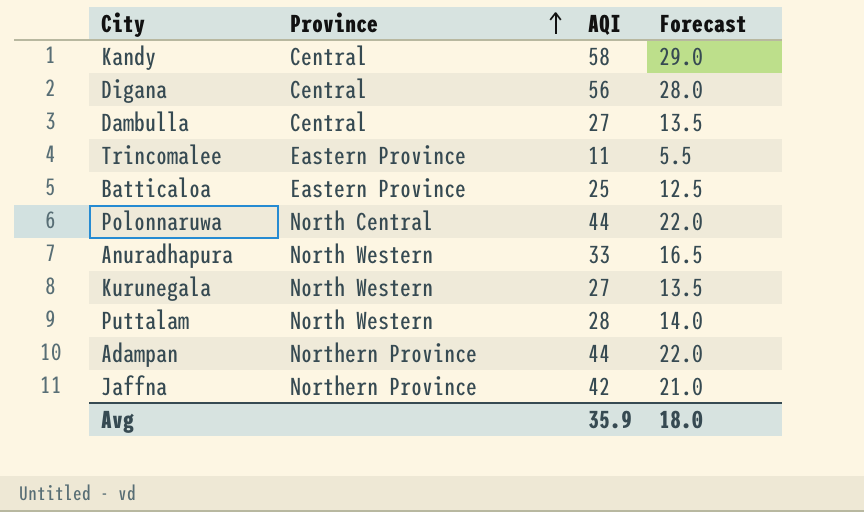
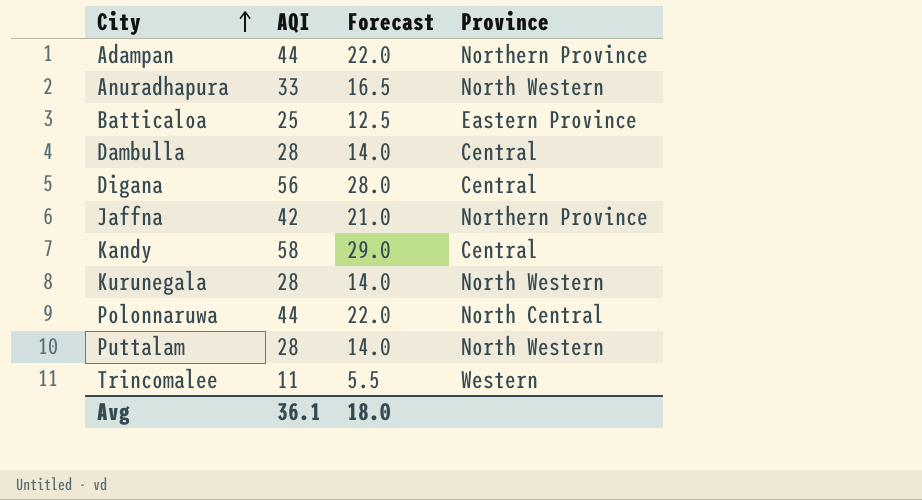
row order: Province ascending -> City ascending
column Province | position: 2 -> 4
Dambulla | AQI: 27 -> 28
Dambulla | Forecast: 13.5 -> 14.0
Kurunegala | AQI: 27 -> 28
Kurunegala | Forecast: 13.5 -> 14.0
Trincomalee | Province: Eastern Province -> Western
Avg | AQI: 35.9 -> 36.1

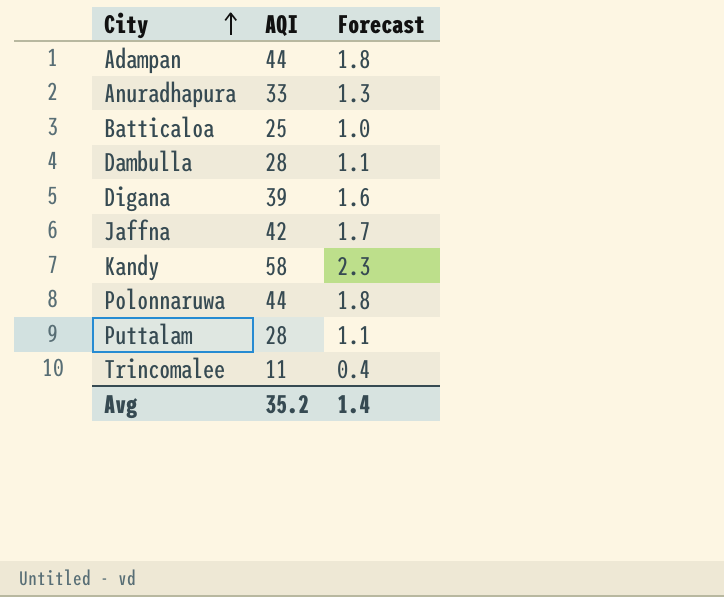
column Province | position: 4 -> none
column Forecast | formula: [AQI] * 0.5 -> [AQI] * 0.04
row Kurunegala: 28 | 14.0 | North Western -> none
Digana | AQI: 56 -> 39
Avg | AQI: 36.1 -> 35.2
Avg | Forecast: 18.0 -> 1.4

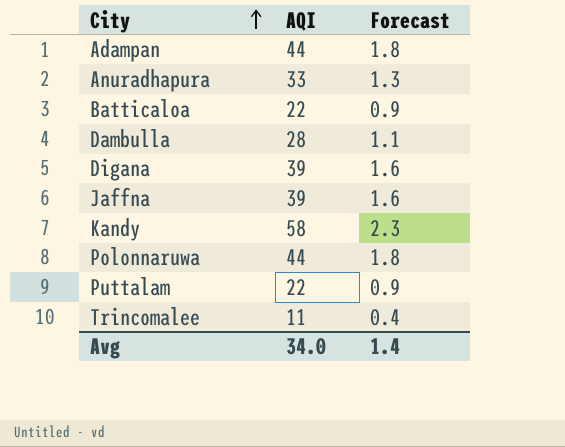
Batticaloa | AQI: 25 -> 22
Batticaloa | Forecast: 1.0 -> 0.9
Jaffna | AQI: 42 -> 39
Jaffna | Forecast: 1.7 -> 1.6
Puttalam | AQI: 28 -> 22
Puttalam | Forecast: 1.1 -> 0.9
Avg | AQI: 35.2 -> 34.0

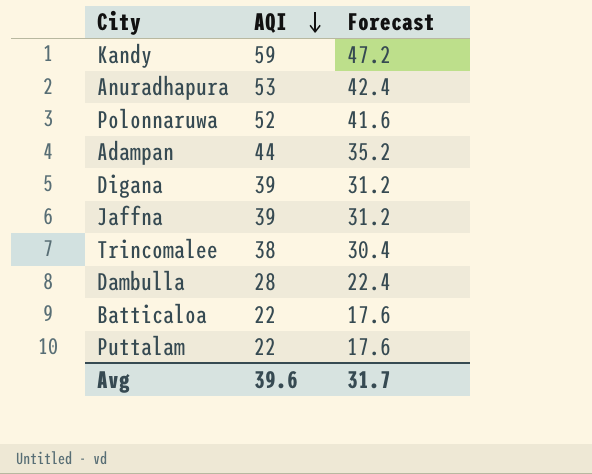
row order: City ascending -> AQI descending
column Forecast | formula: [AQI] * 0.04 -> [AQI] * 0.8
Kandy | AQI: 58 -> 59
Anuradhapura | AQI: 33 -> 53
Polonnaruwa | AQI: 44 -> 52
Trincomalee | AQI: 11 -> 38
Avg | AQI: 34.0 -> 39.6
Avg | Forecast: 1.4 -> 31.7

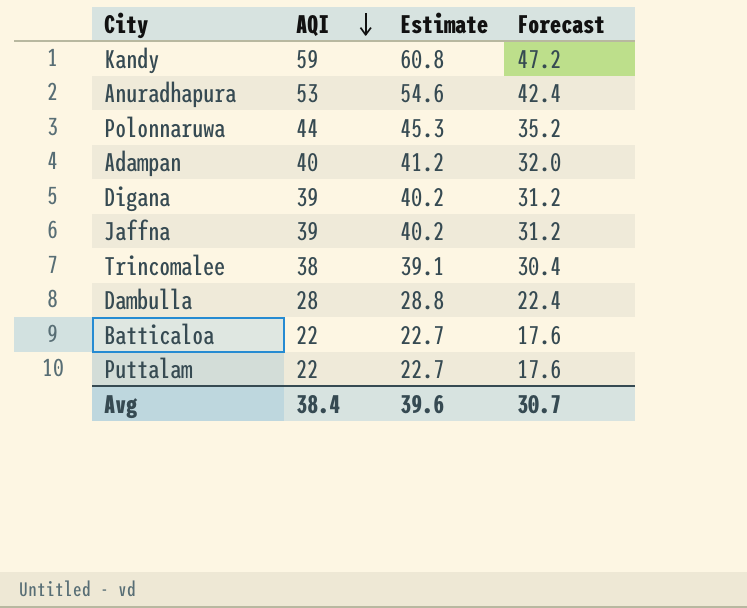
column Estimate | formula: none -> [AQI] * 1.03
Polonnaruwa | AQI: 52 -> 44
Polonnaruwa | Forecast: 41.6 -> 35.2
Adampan | AQI: 44 -> 40
Adampan | Forecast: 35.2 -> 32.0
Avg | AQI: 39.6 -> 38.4
Avg | Forecast: 31.7 -> 30.7

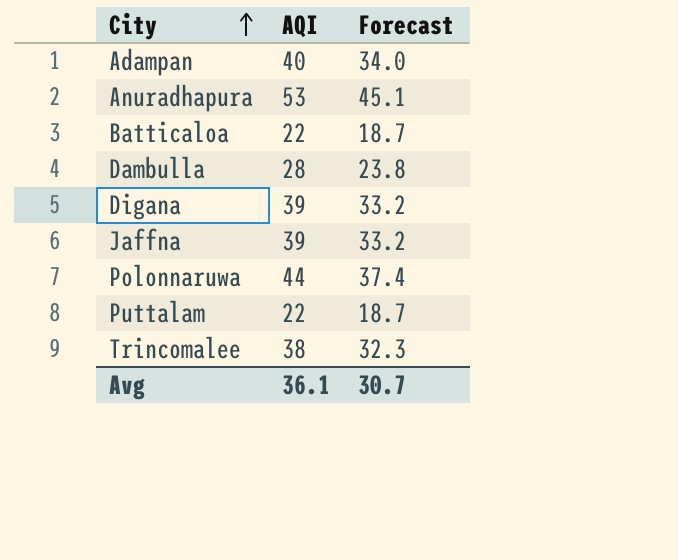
row order: AQI descending -> City ascending
column Estimate | formula: [AQI] * 1.03 -> none
column Forecast | formula: [AQI] * 0.8 -> [AQI] * 0.85
row Kandy: 59 | 60.8 | 47.2 -> none
Avg | AQI: 38.4 -> 36.1

